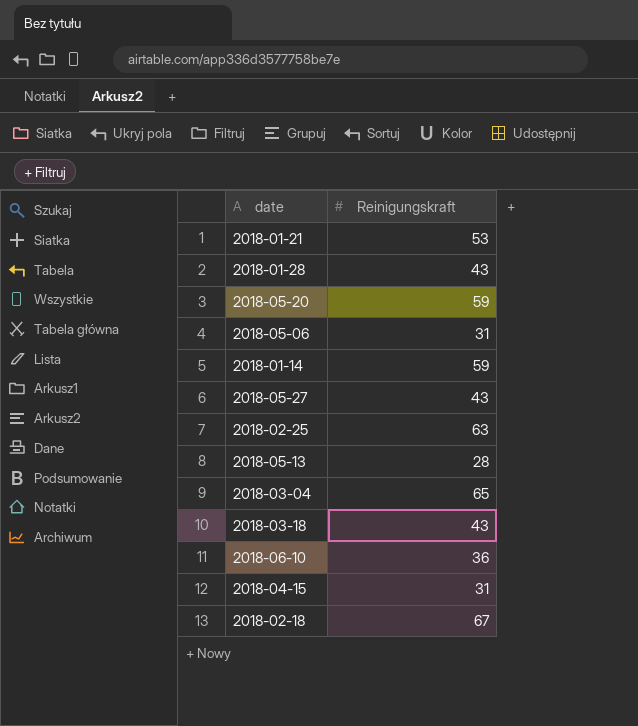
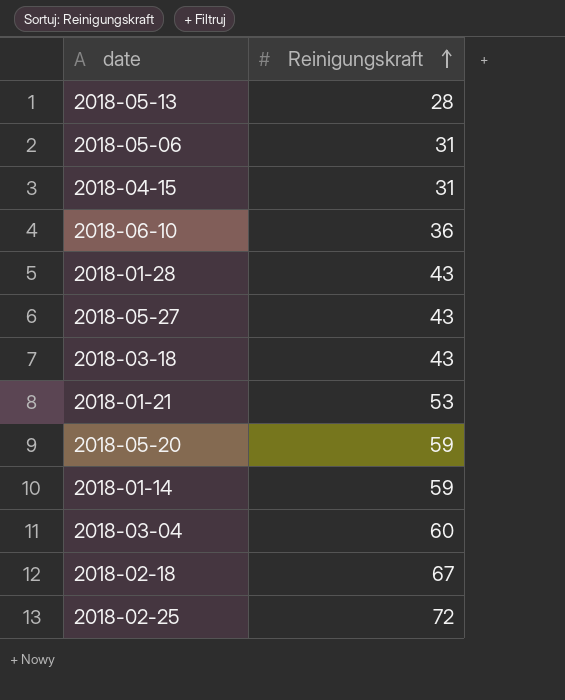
row order: none -> Reinigungskraft ascending
2018-03-04 | Reinigungskraft: 65 -> 60
2018-02-25 | Reinigungskraft: 63 -> 72

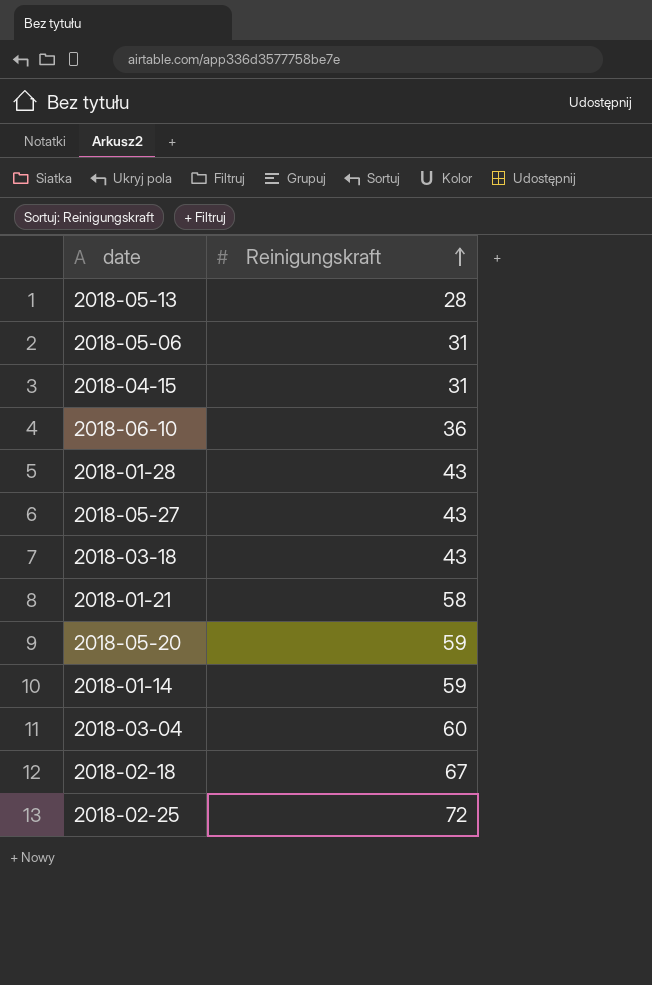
2018-01-21 | Reinigungskraft: 53 -> 58

